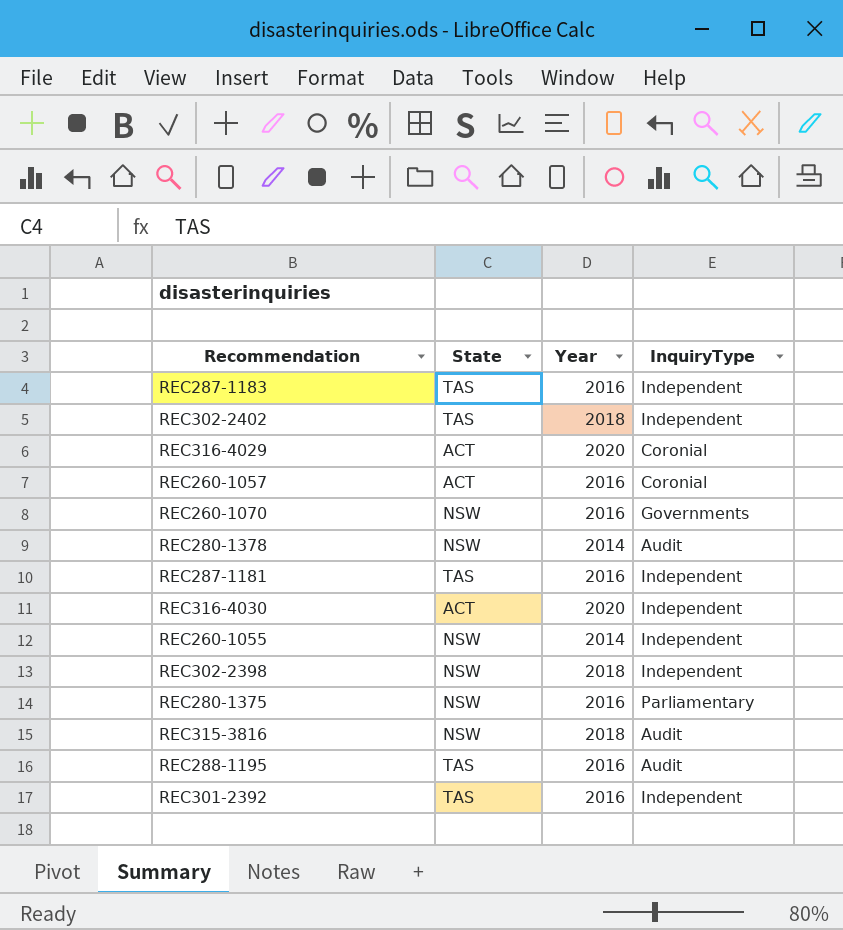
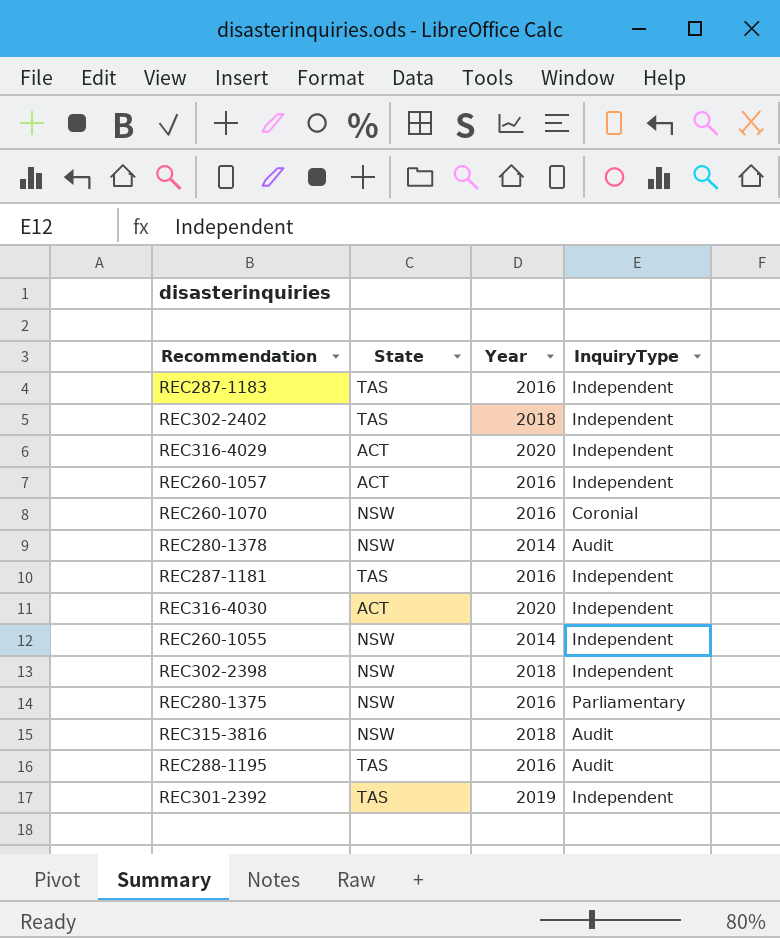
REC316-4029 | InquiryType: Coronial -> Independent
REC260-1057 | InquiryType: Coronial -> Independent
REC260-1070 | InquiryType: Governments -> Coronial
REC301-2392 | Year: 2016 -> 2019

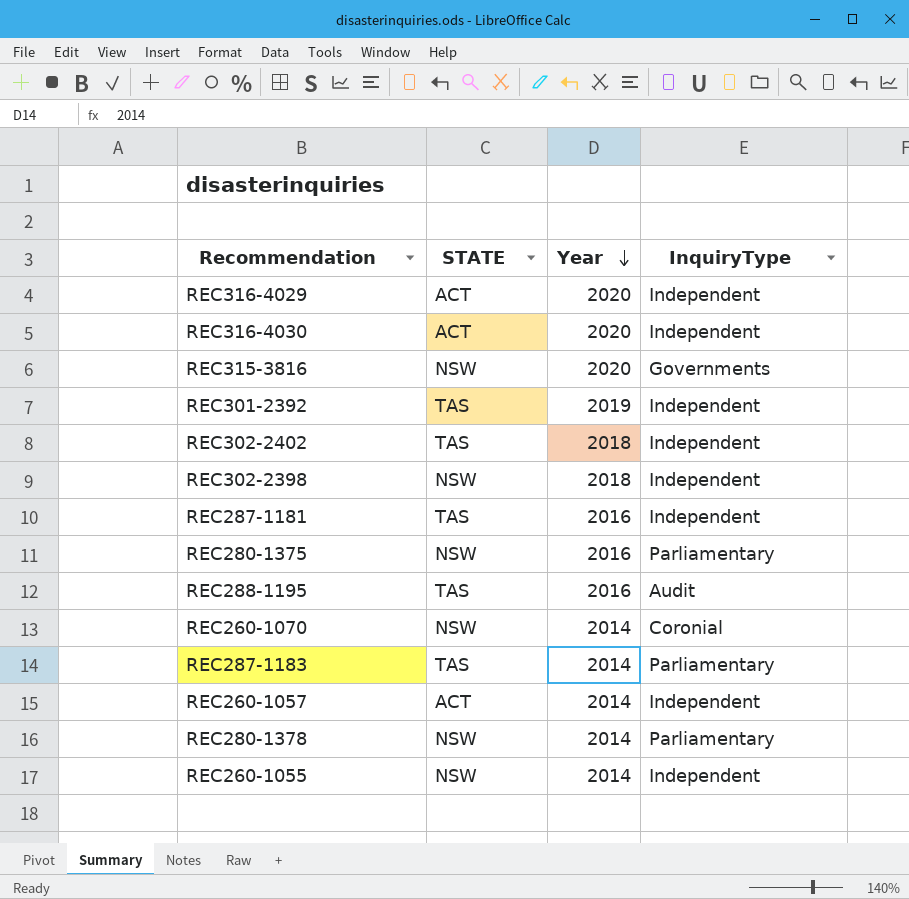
row order: none -> Year descending
column name: State -> STATE
REC315-3816 | Year: 2018 -> 2020
REC315-3816 | InquiryType: Audit -> Governments
REC260-1070 | Year: 2016 -> 2014
REC287-1183 | Year: 2016 -> 2014
REC287-1183 | InquiryType: Independent -> Parliamentary
REC260-1057 | Year: 2016 -> 2014
REC280-1378 | InquiryType: Audit -> Parliamentary

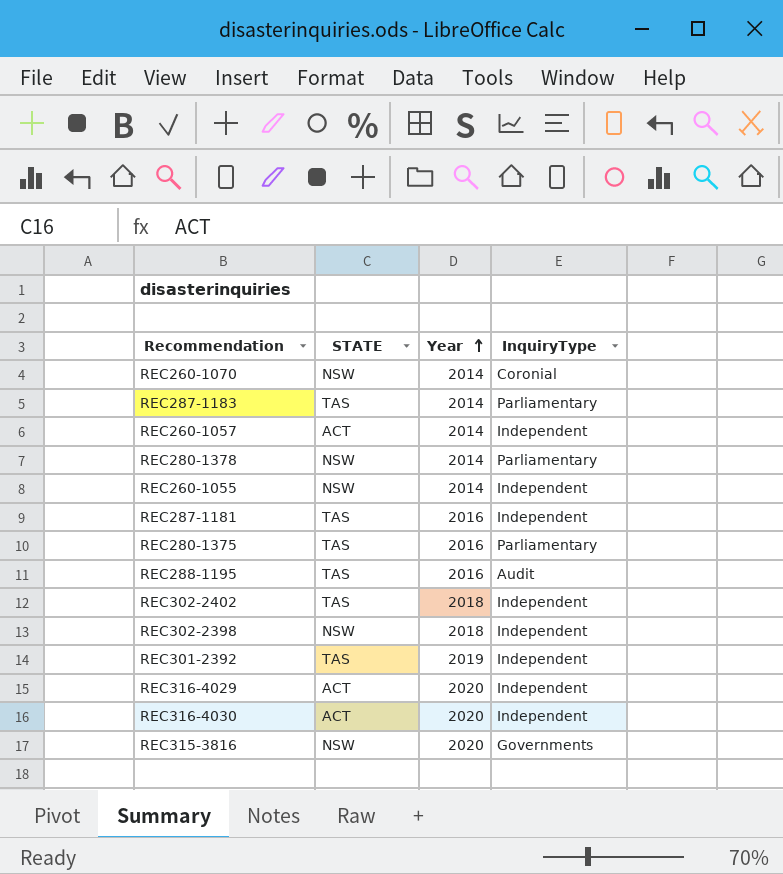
row order: Year descending -> Year ascending
REC280-1375 | STATE: NSW -> TAS

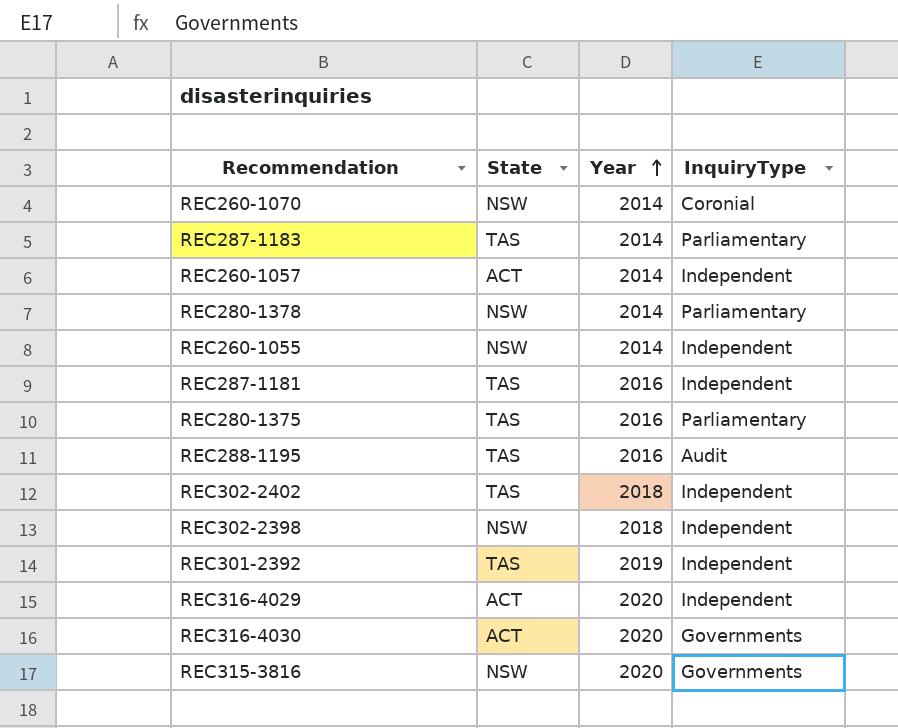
column name: STATE -> State
REC316-4030 | InquiryType: Independent -> Governments

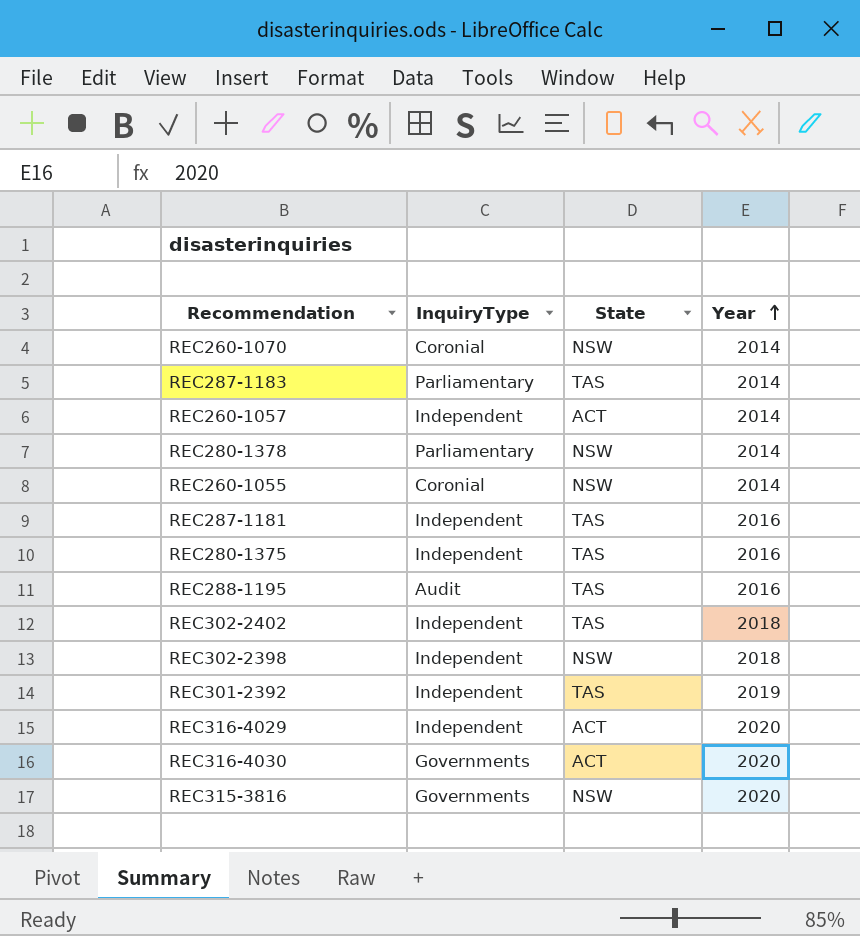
column InquiryType | position: 4 -> 2
REC260-1055 | InquiryType: Independent -> Coronial
REC280-1375 | InquiryType: Parliamentary -> Independent

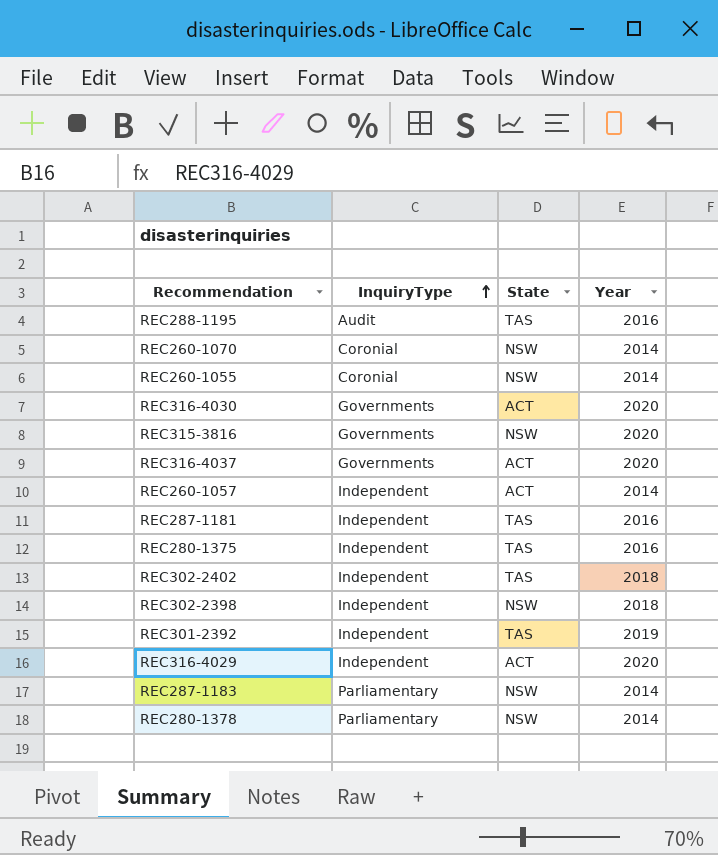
row order: Year ascending -> InquiryType ascending
row REC316-4037: none -> Governments | ACT | 2020
REC287-1183 | State: TAS -> NSW

